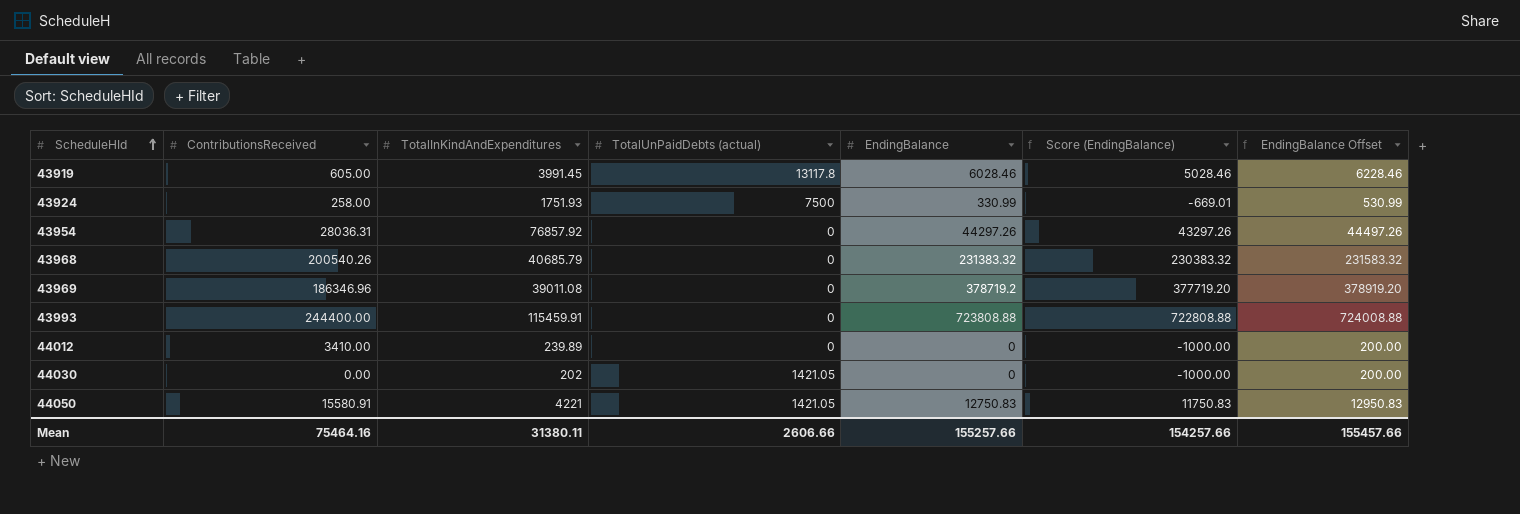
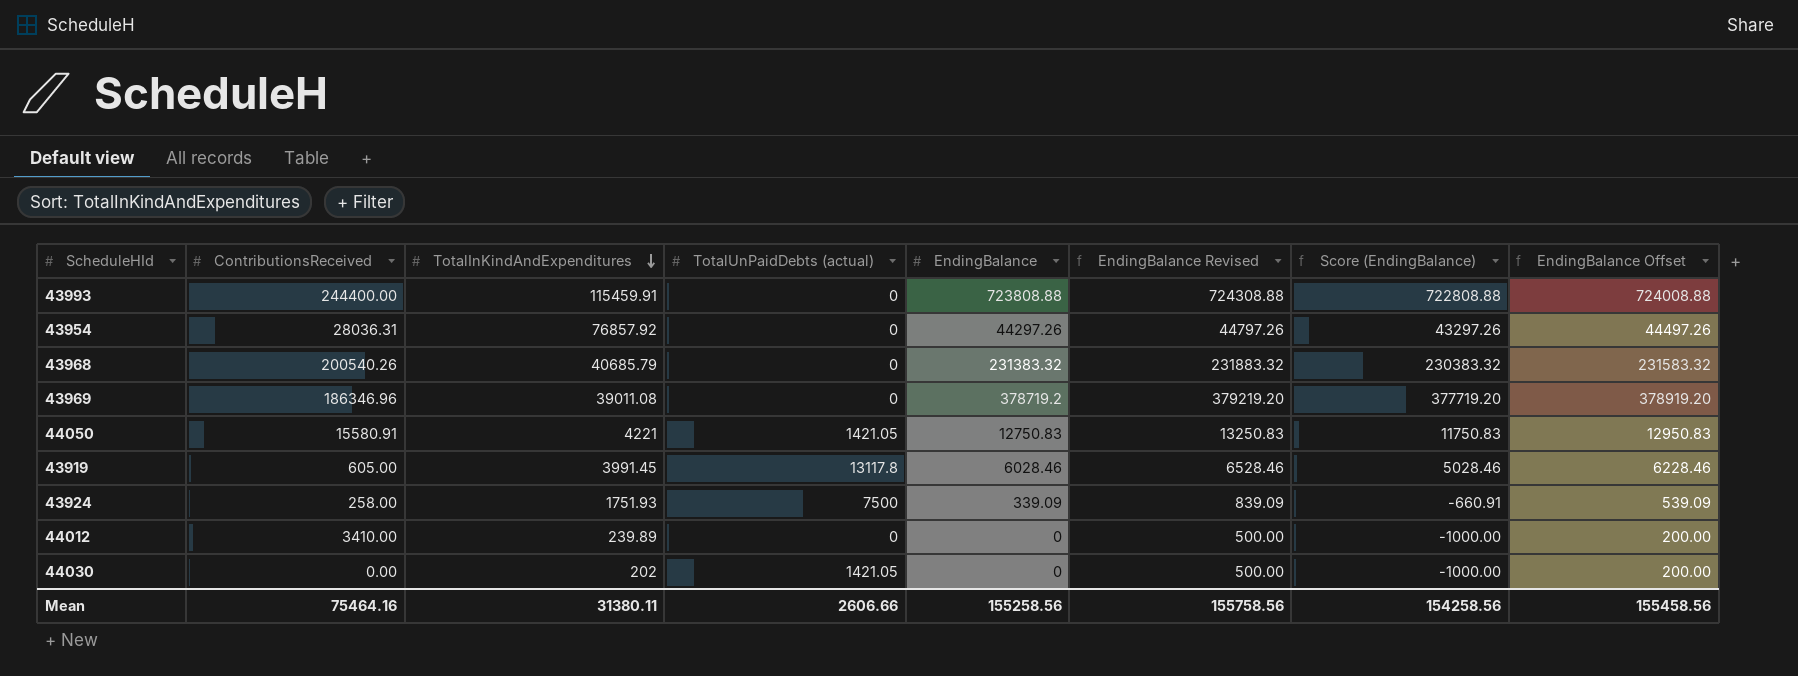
row order: ScheduleHId ascending -> TotalInKindAndExpenditures descending
column EndingBalance Revised | formula: none -> [EndingBalance] + 500
43924 | EndingBalance: 330.99 -> 339.09
43924 | Score (EndingBalance): -669.01 -> -660.91
43924 | EndingBalance Offset: 530.99 -> 539.09
Mean | EndingBalance: 155257.66 -> 155258.56
Mean | Score (EndingBalance): 154257.66 -> 154258.56
Mean | EndingBalance Offset: 155457.66 -> 155458.56

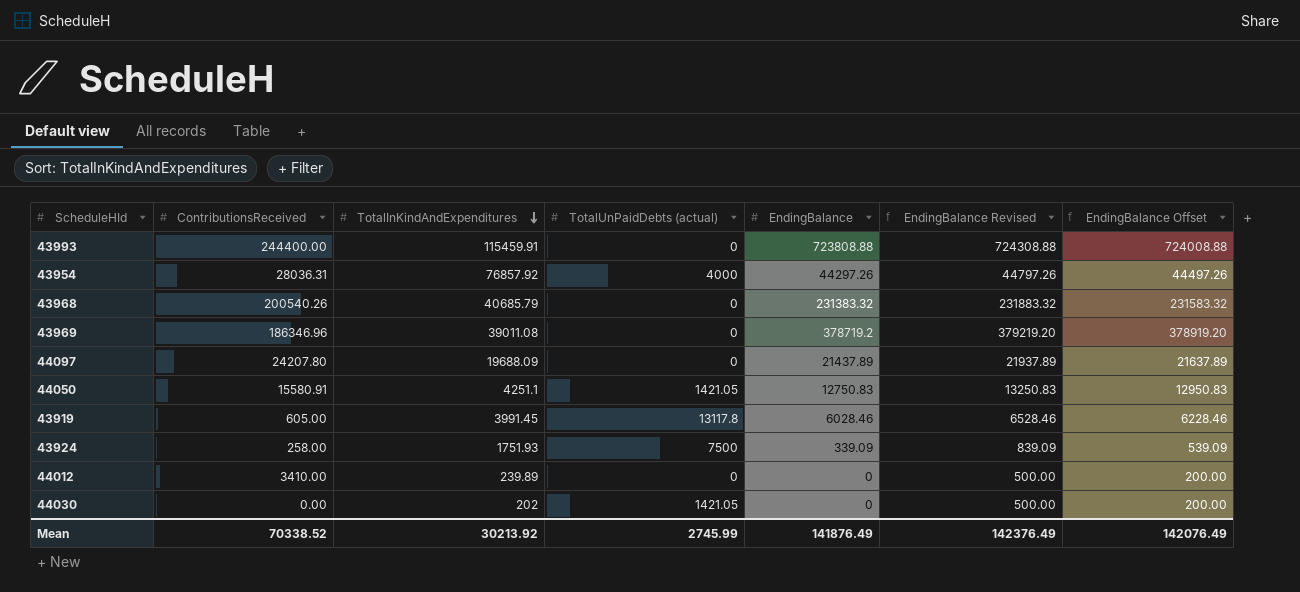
column Score (EndingBalance) | formula: [EndingBalance] - 1000 -> none
43954 | TotalUnPaidDebts (actual): 0 -> 4000
row 44097: none -> 24207.80 | 19688.09 | 0 | 21437.89 | 21937.89 | 21637.89
44050 | TotalInKindAndExpenditures: 4221 -> 4251.1
Mean | ContributionsReceived: 75464.16 -> 70338.52
Mean | TotalInKindAndExpenditures: 31380.11 -> 30213.92
Mean | TotalUnPaidDebts (actual): 2606.66 -> 2745.99
Mean | EndingBalance: 155258.56 -> 141876.49
Mean | EndingBalance Revised: 155758.56 -> 142376.49
Mean | EndingBalance Offset: 155458.56 -> 142076.49

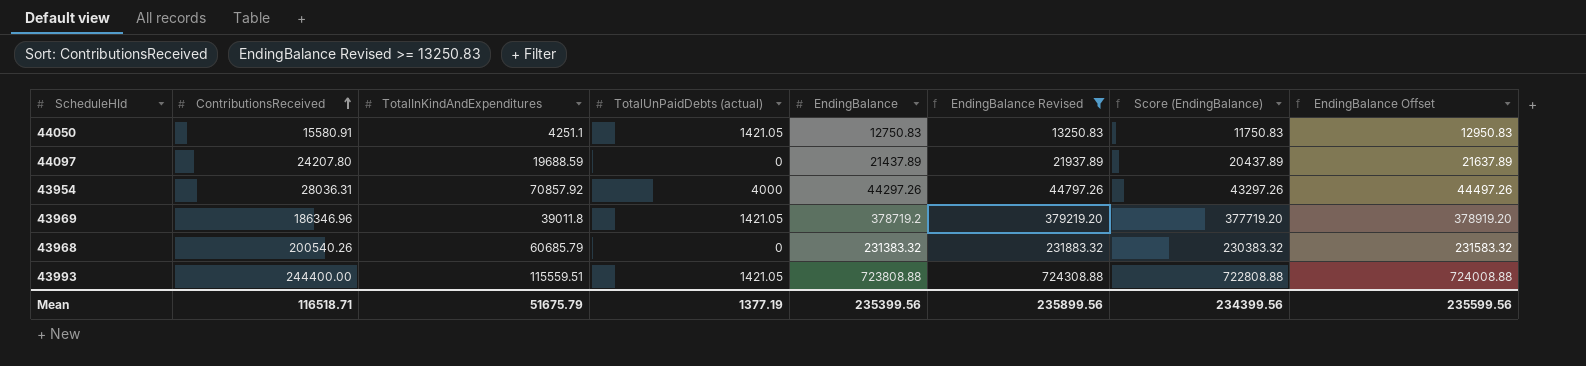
filter: none -> EndingBalance Revised >= 13250.83
row order: TotalInKindAndExpenditures descending -> ContributionsReceived ascending
column Score (EndingBalance) | formula: none -> [EndingBalance] - 1000
44097 | TotalInKindAndExpenditures: 19688.09 -> 19688.59
43954 | TotalInKindAndExpenditures: 76857.92 -> 70857.92
43969 | TotalInKindAndExpenditures: 39011.08 -> 39011.8
43969 | TotalUnPaidDebts (actual): 0 -> 1421.05
43968 | TotalInKindAndExpenditures: 40685.79 -> 60685.79
43993 | TotalInKindAndExpenditures: 115459.91 -> 115559.51
43993 | TotalUnPaidDebts (actual): 0 -> 1421.05
Mean | ContributionsReceived: 70338.52 -> 116518.71
Mean | TotalInKindAndExpenditures: 30213.92 -> 51675.79
Mean | TotalUnPaidDebts (actual): 2745.99 -> 1377.19
Mean | EndingBalance: 141876.49 -> 235399.56
Mean | EndingBalance Revised: 142376.49 -> 235899.56
Mean | EndingBalance Offset: 142076.49 -> 235599.56

